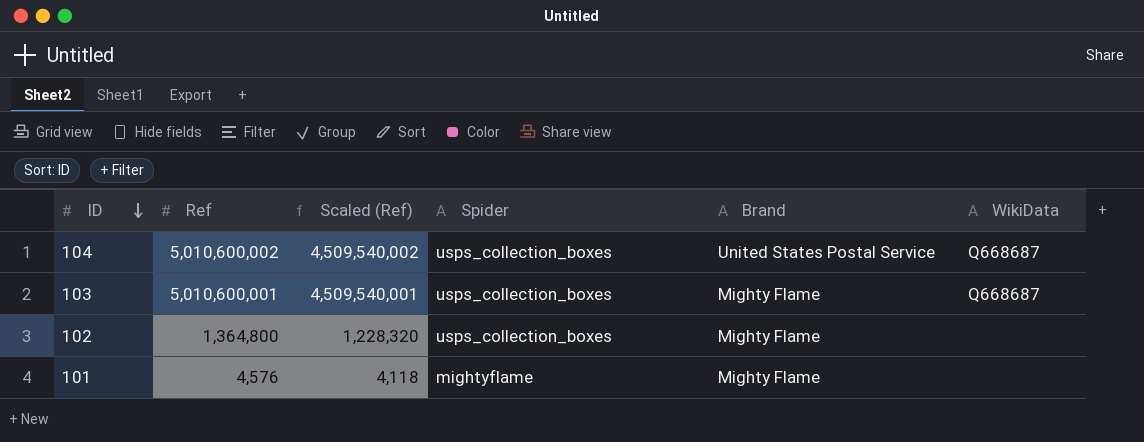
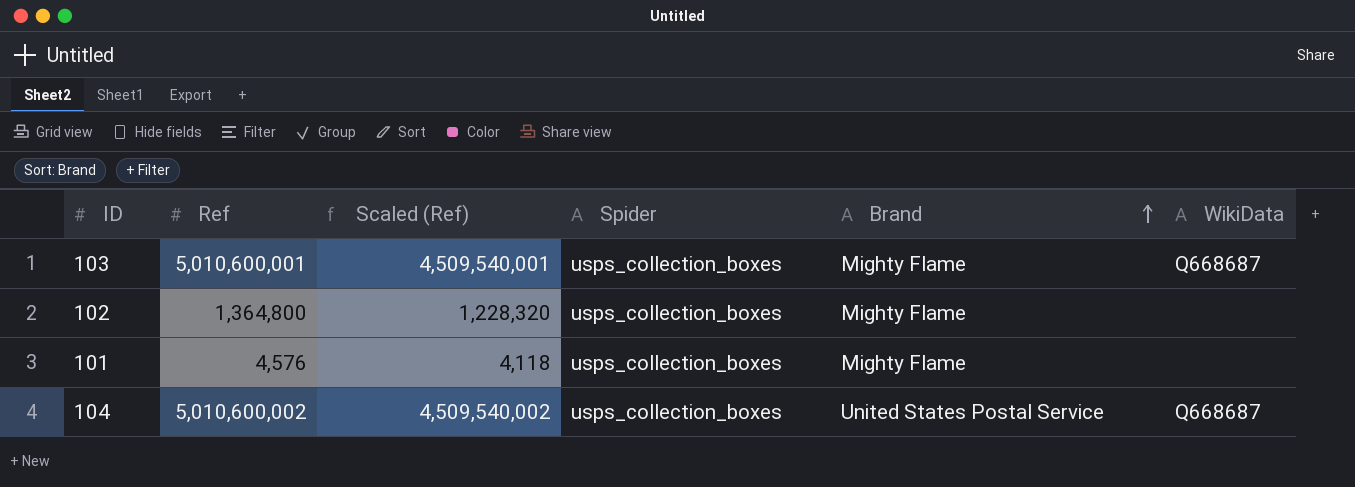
row order: ID descending -> Brand ascending
101 | Spider: mightyflame -> usps_collection_boxes

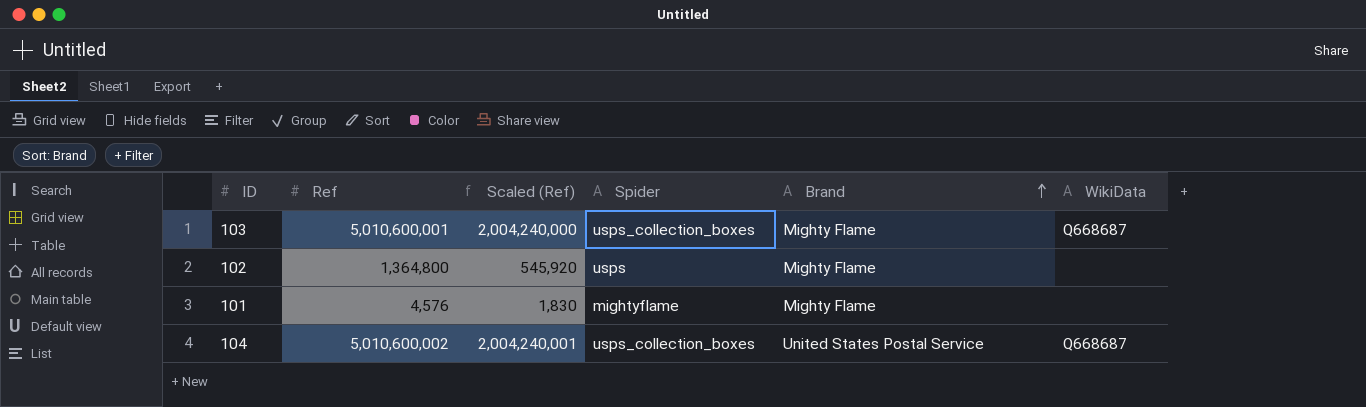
column Scaled (Ref) | formula: [Ref] * 0.9 -> [Ref] * 0.4
102 | Spider: usps_collection_boxes -> usps
101 | Spider: usps_collection_boxes -> mightyflame

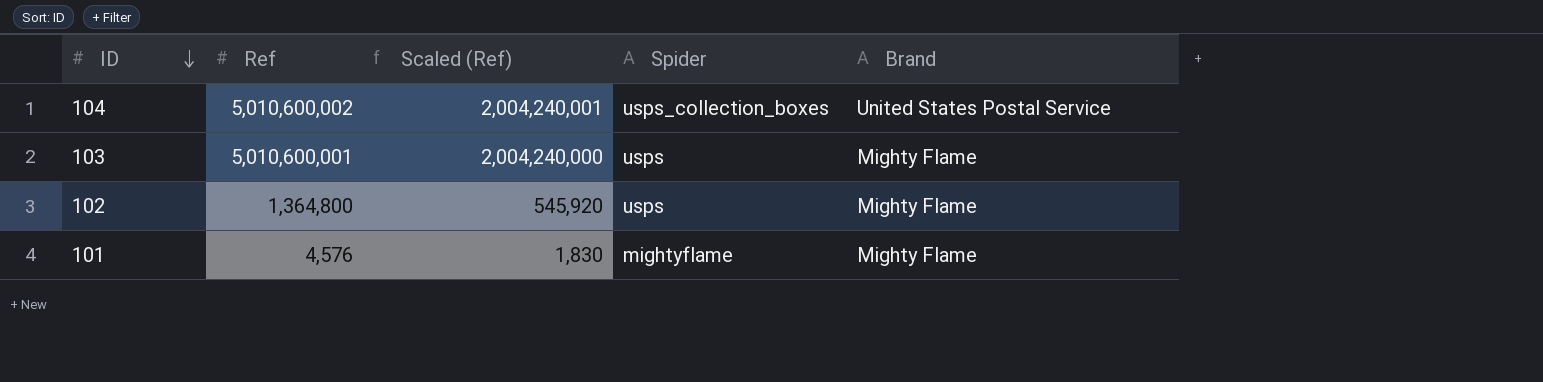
row order: Brand ascending -> ID descending
column WikiData | position: 6 -> none
103 | Spider: usps_collection_boxes -> usps

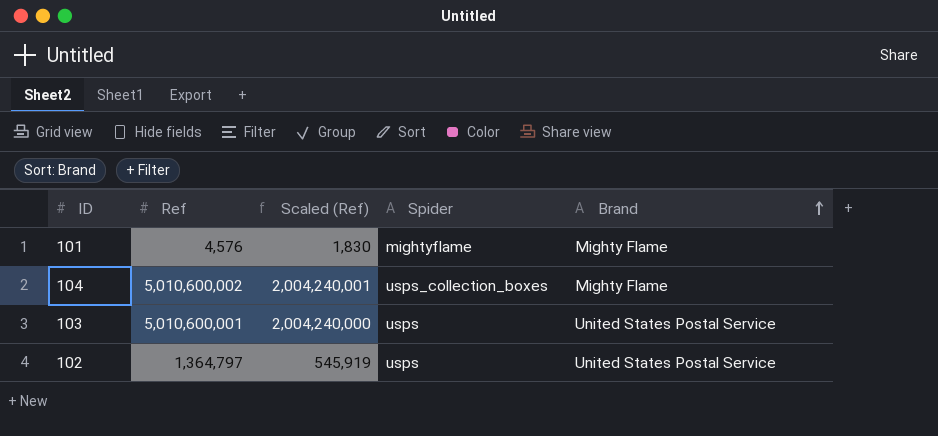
row order: ID descending -> Brand ascending
104 | Brand: United States Postal Service -> Mighty Flame
103 | Brand: Mighty Flame -> United States Postal Service
102 | Ref: 1,364,800 -> 1,364,797
102 | Scaled (Ref): 545,920 -> 545,919
102 | Brand: Mighty Flame -> United States Postal Service

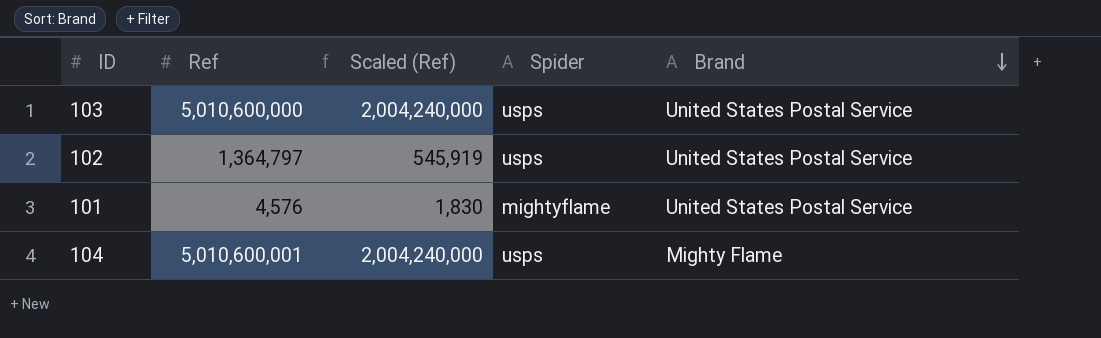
row order: Brand ascending -> Brand descending
103 | Ref: 5,010,600,001 -> 5,010,600,000
101 | Brand: Mighty Flame -> United States Postal Service
104 | Ref: 5,010,600,002 -> 5,010,600,001
104 | Scaled (Ref): 2,004,240,001 -> 2,004,240,000
104 | Spider: usps_collection_boxes -> usps

